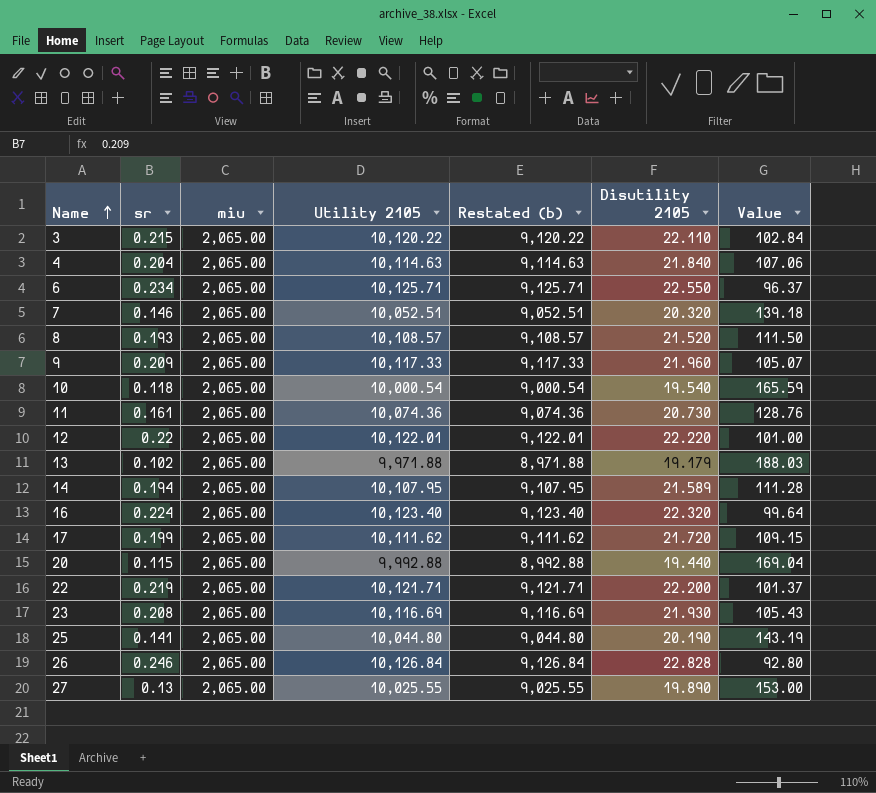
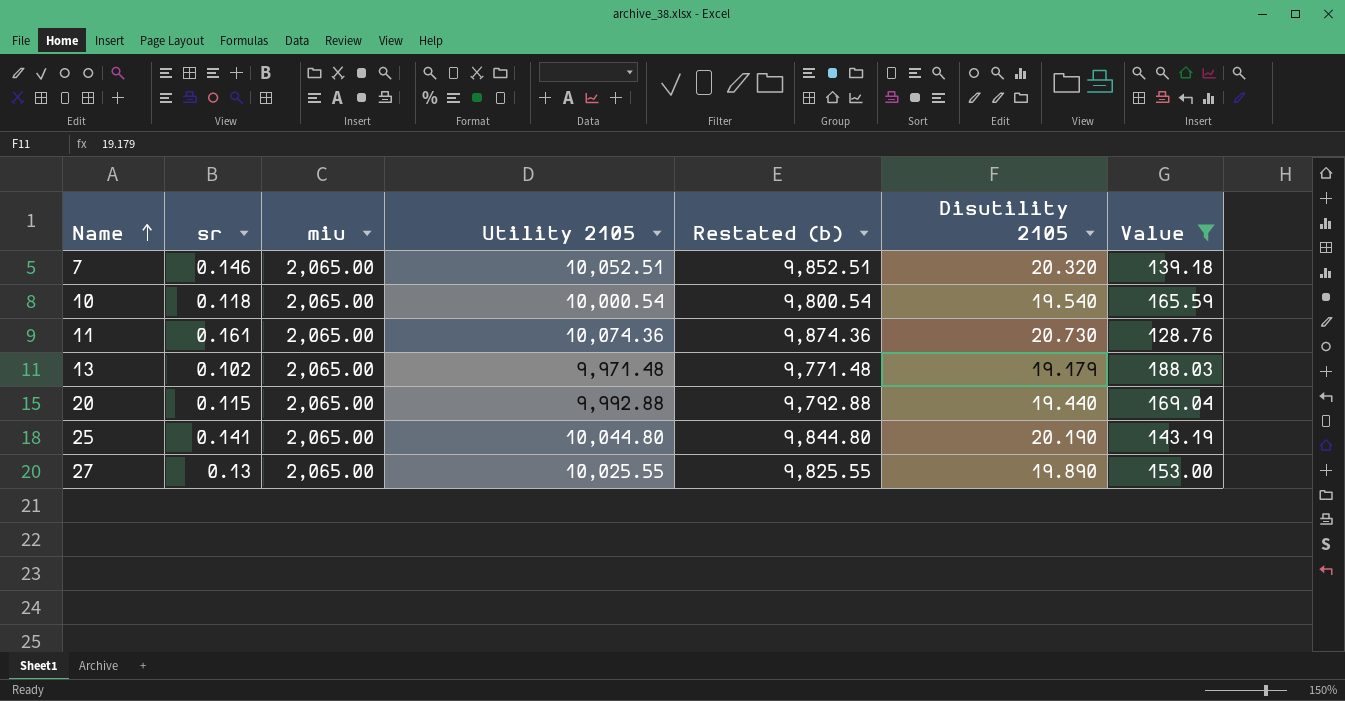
filter: none -> Value >= 128.76
column Restated (b) | formula: [Utility 2105] - 1000 -> [Utility 2105] - 200
13 | Utility 2105: 9,971.88 -> 9,971.48

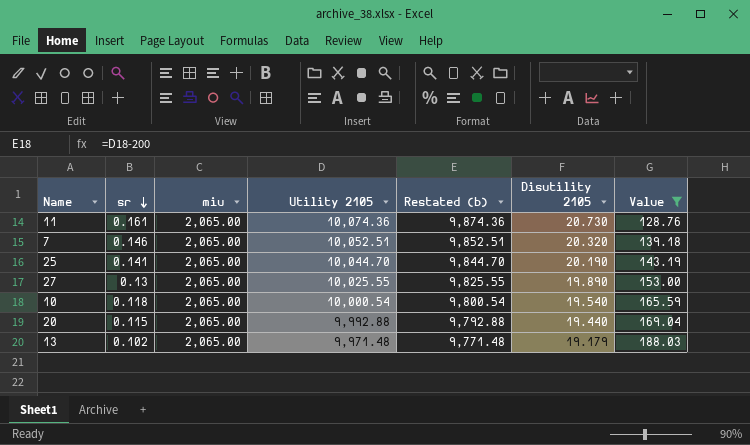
row order: Name ascending -> sr descending
25 | Utility 2105: 10,044.80 -> 10,044.70
25 | Restated (b): 9,844.80 -> 9,844.70

